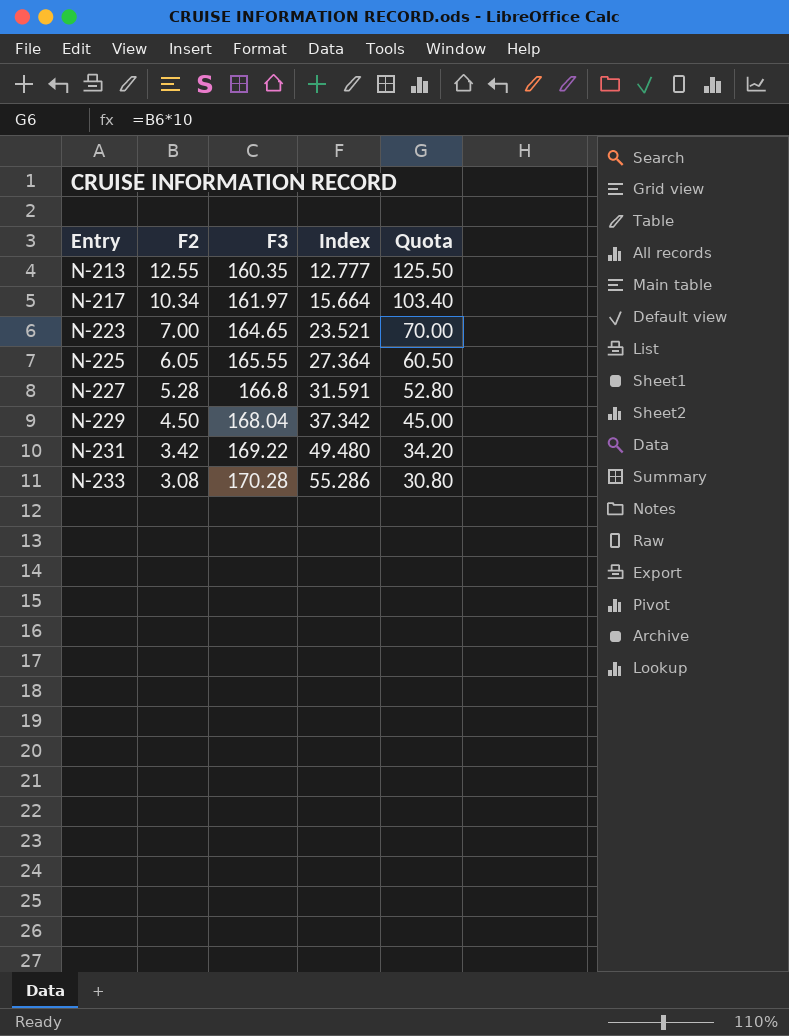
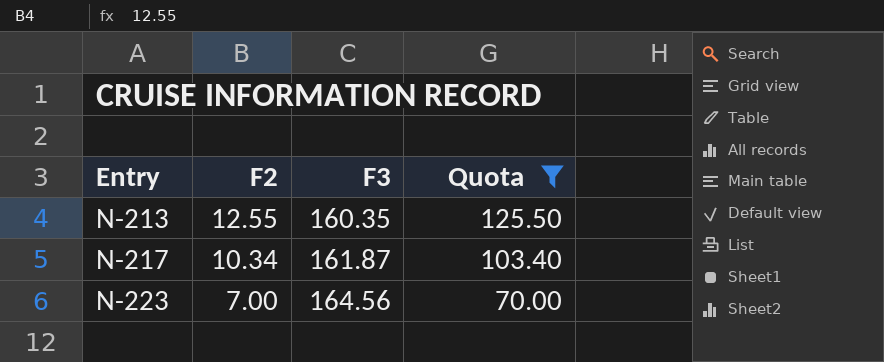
filter: none -> Quota >= 70.00
column Index | formula: [F3] / [F2] -> none
N-217 | F3: 161.97 -> 161.87
N-223 | F3: 164.65 -> 164.56

